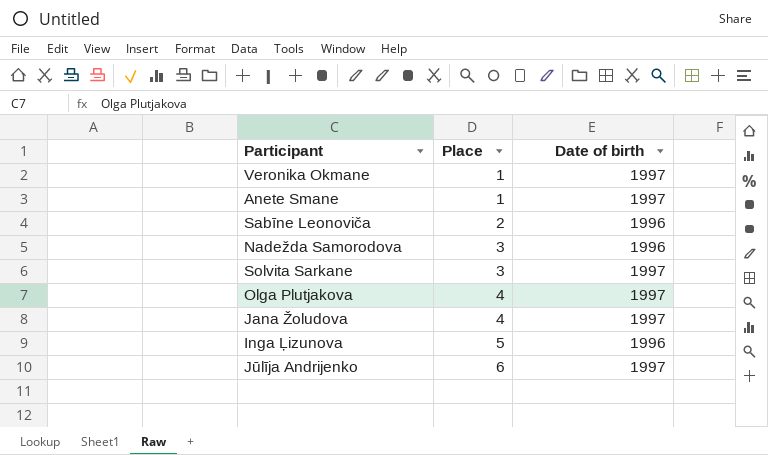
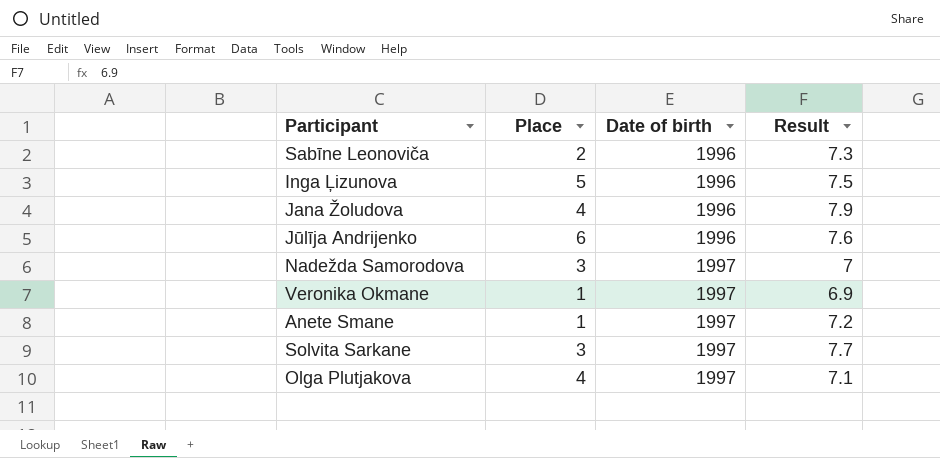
row order: Place ascending -> Date of birth ascending
column Result | position: none -> 4
Jana Žoludova | Date of birth: 1997 -> 1996
Jūlīja Andrijenko | Date of birth: 1997 -> 1996
Nadežda Samorodova | Date of birth: 1996 -> 1997

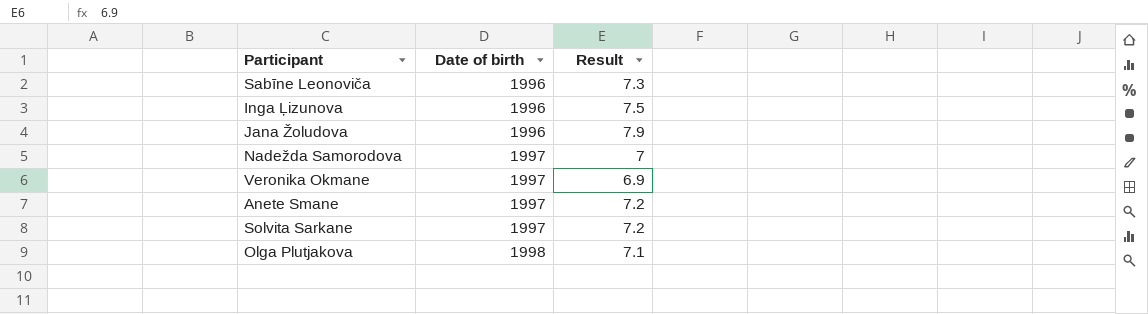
column Place | position: 2 -> none
row Jūlīja Andrijenko: 6 | 1996 | 7.6 -> none
Solvita Sarkane | Result: 7.7 -> 7.2
Olga Plutjakova | Date of birth: 1997 -> 1998

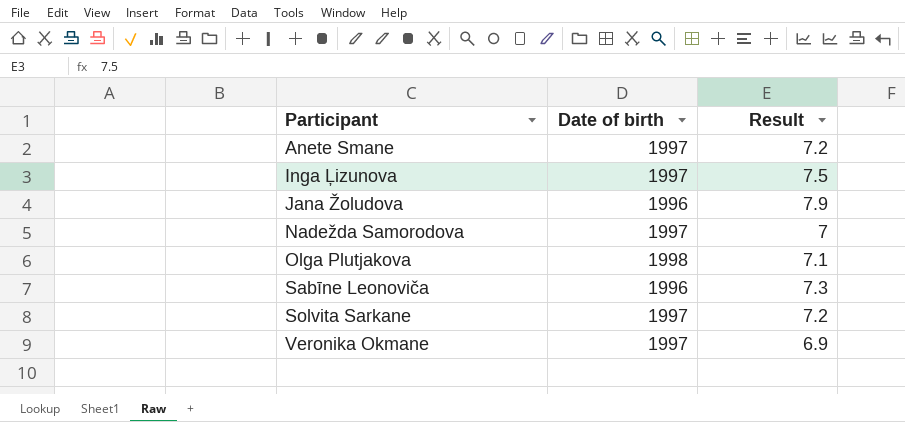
row order: Date of birth ascending -> Participant ascending
Inga Ļizunova | Date of birth: 1996 -> 1997

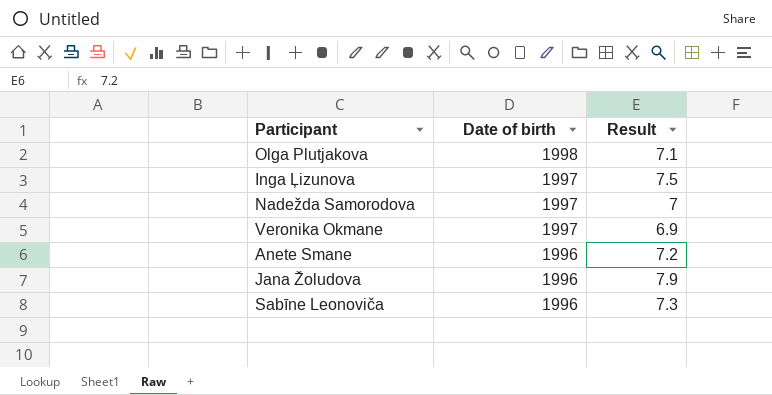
row order: Participant ascending -> Date of birth descending
row Solvita Sarkane: 1997 | 7.2 -> none
Anete Smane | Date of birth: 1997 -> 1996

